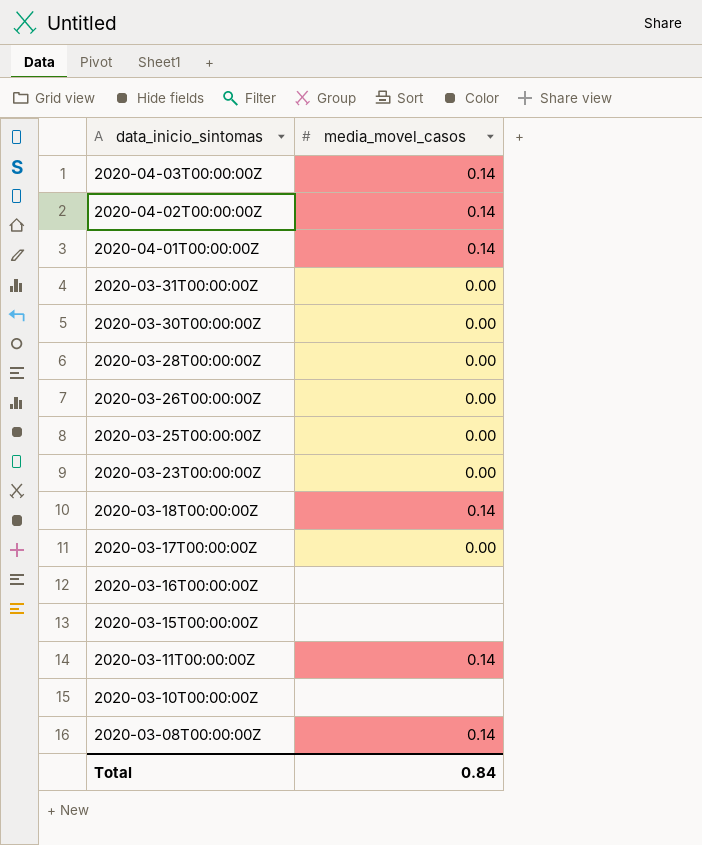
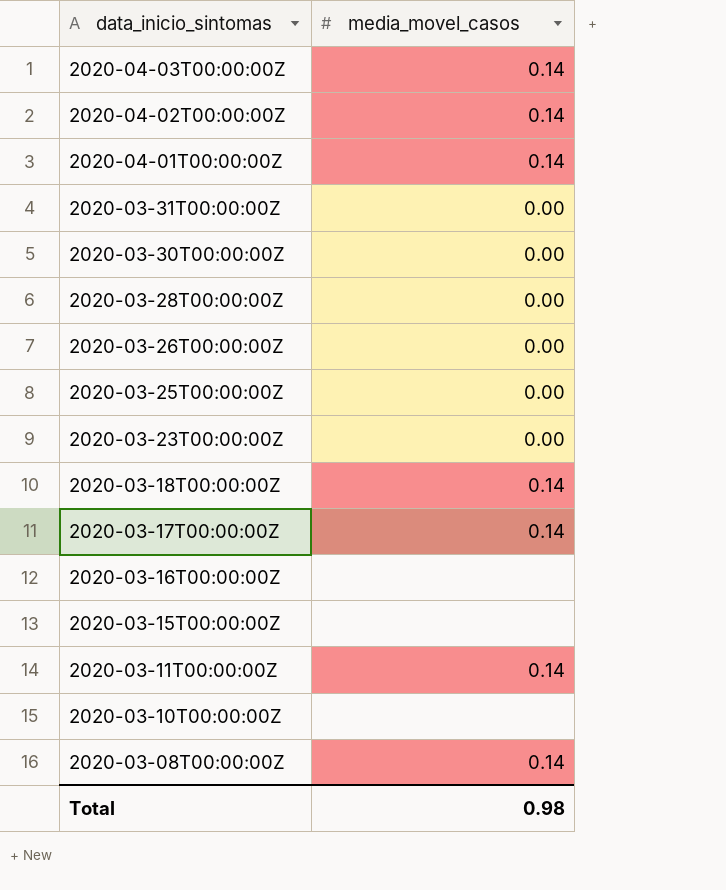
2020-03-17T00:00:00Z | media_movel_casos: 0.00 -> 0.14
Total | media_movel_casos: 0.84 -> 0.98

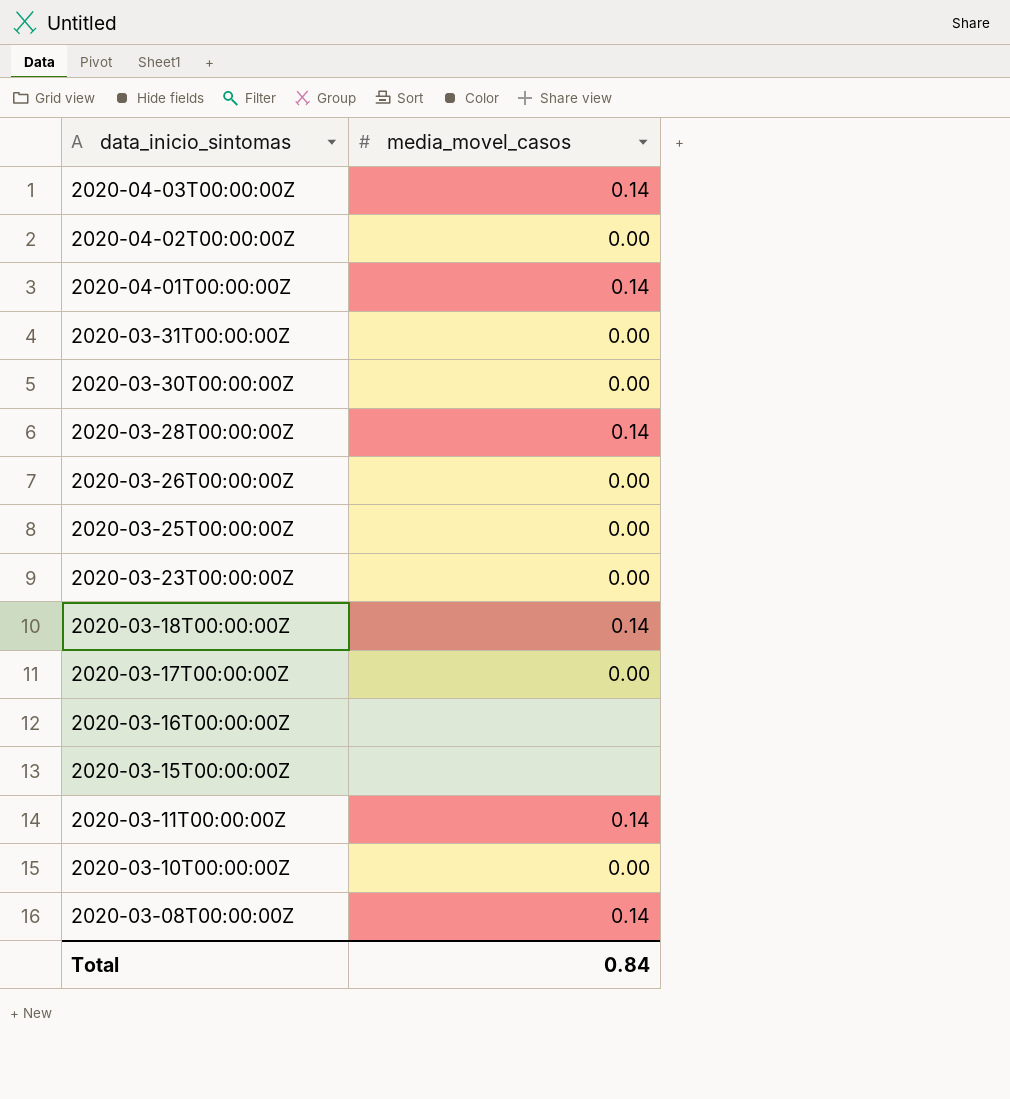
2020-04-02T00:00:00Z | media_movel_casos: 0.14 -> 0.00
2020-03-28T00:00:00Z | media_movel_casos: 0.00 -> 0.14
2020-03-17T00:00:00Z | media_movel_casos: 0.14 -> 0.00
2020-03-10T00:00:00Z | media_movel_casos: none -> 0.00
Total | media_movel_casos: 0.98 -> 0.84

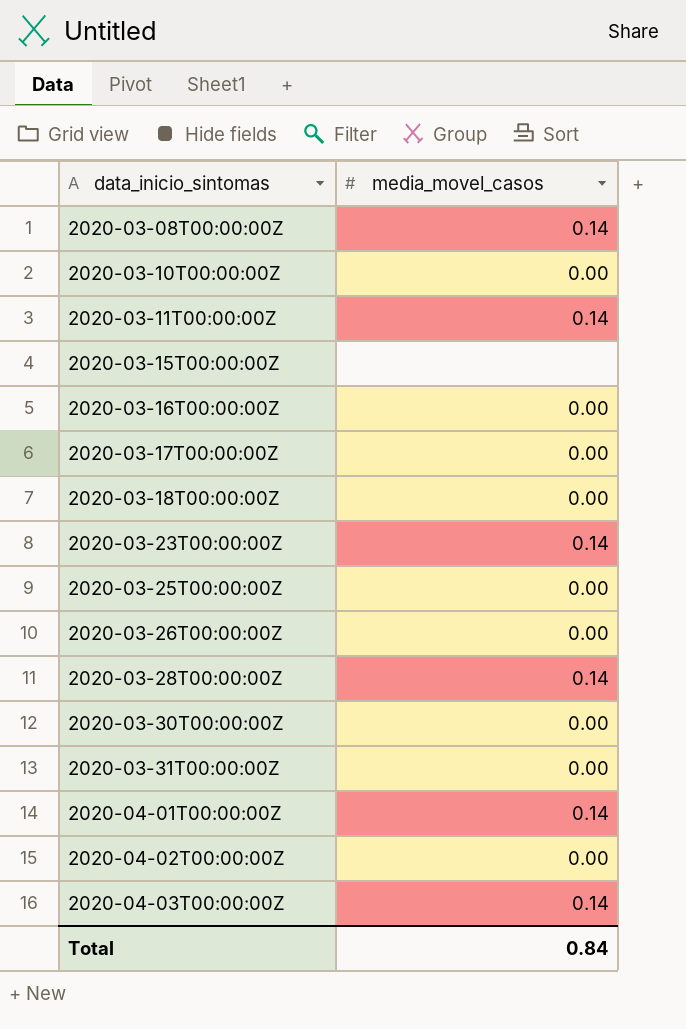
row order: data_inicio_sintomas descending -> data_inicio_sintomas ascending
2020-03-16T00:00:00Z | media_movel_casos: none -> 0.00
2020-03-18T00:00:00Z | media_movel_casos: 0.14 -> 0.00
2020-03-23T00:00:00Z | media_movel_casos: 0.00 -> 0.14

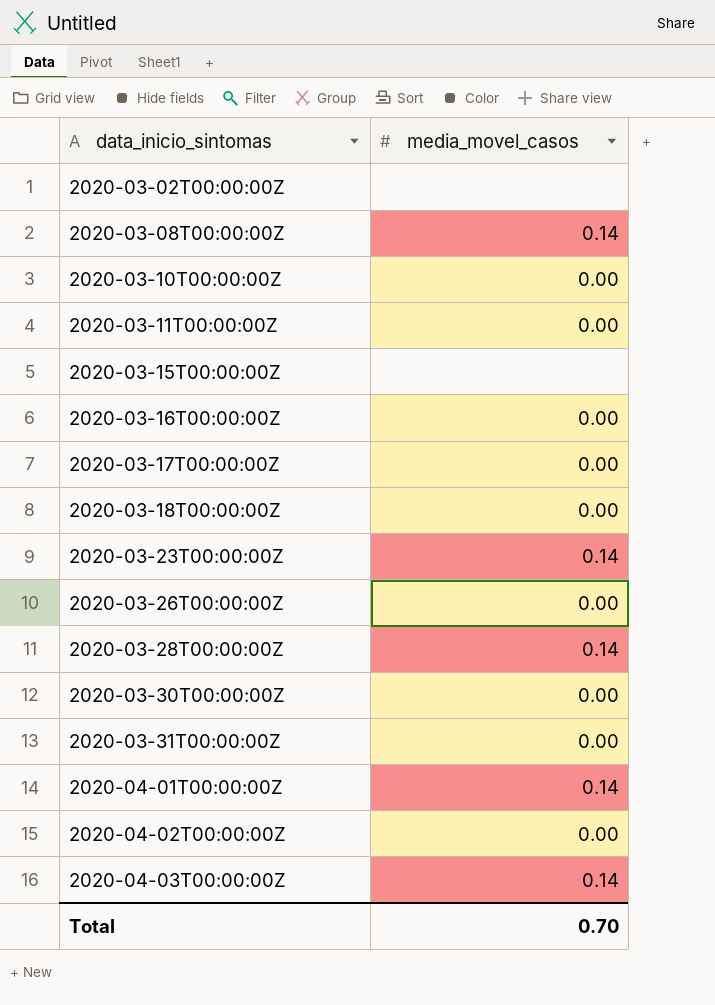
row 2020-03-25T00:00:00Z: 0.00 -> none
row 2020-03-02T00:00:00Z: none -> none
2020-03-11T00:00:00Z | media_movel_casos: 0.14 -> 0.00
Total | media_movel_casos: 0.84 -> 0.70

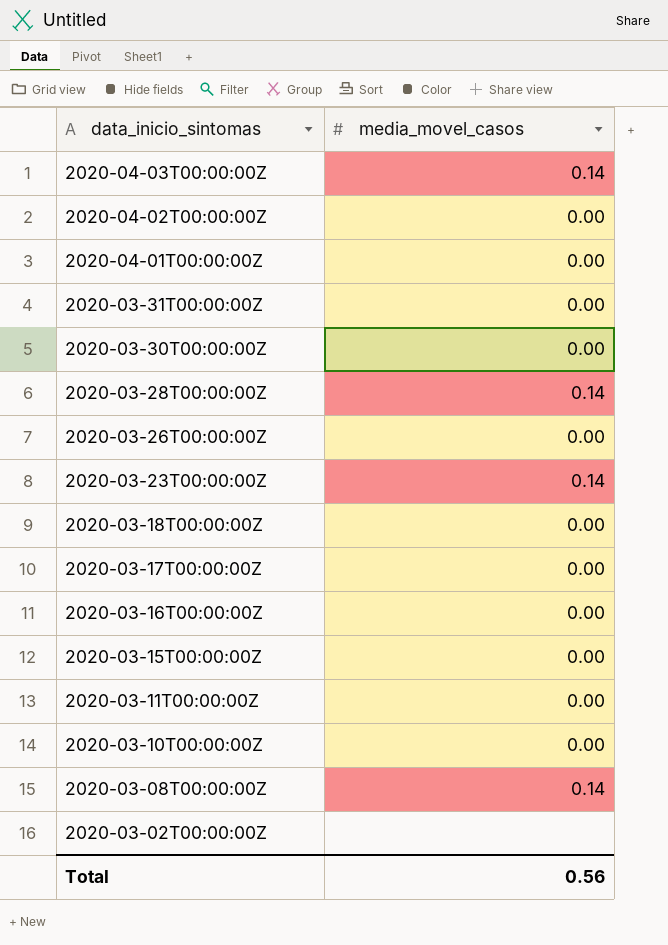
row order: data_inicio_sintomas ascending -> data_inicio_sintomas descending
2020-04-01T00:00:00Z | media_movel_casos: 0.14 -> 0.00
2020-03-15T00:00:00Z | media_movel_casos: none -> 0.00
Total | media_movel_casos: 0.70 -> 0.56

